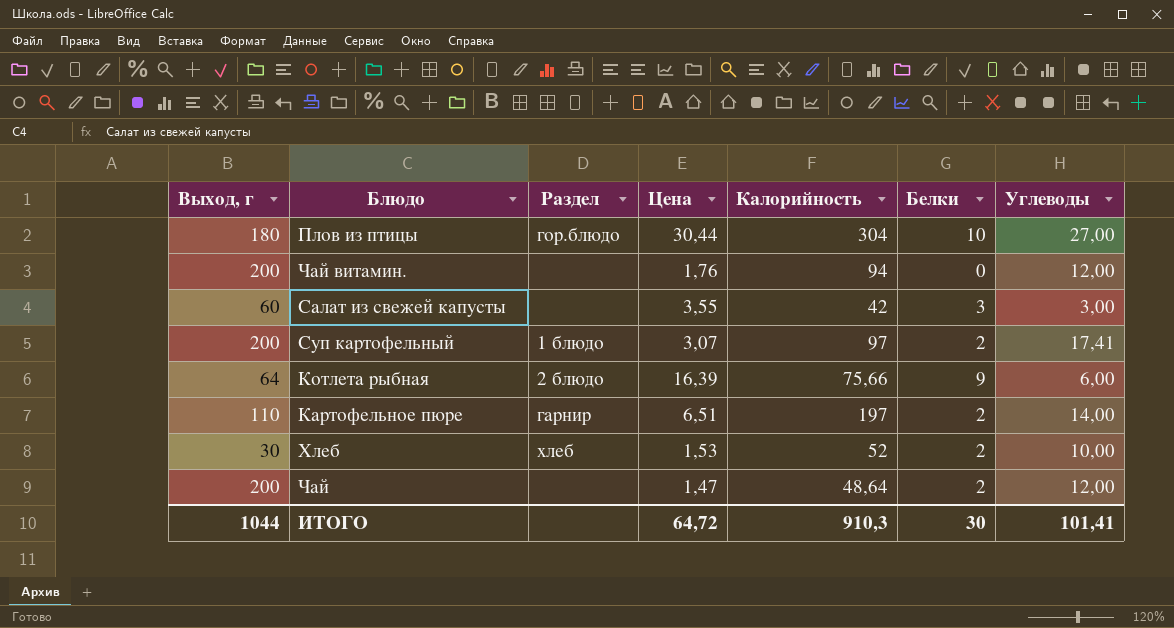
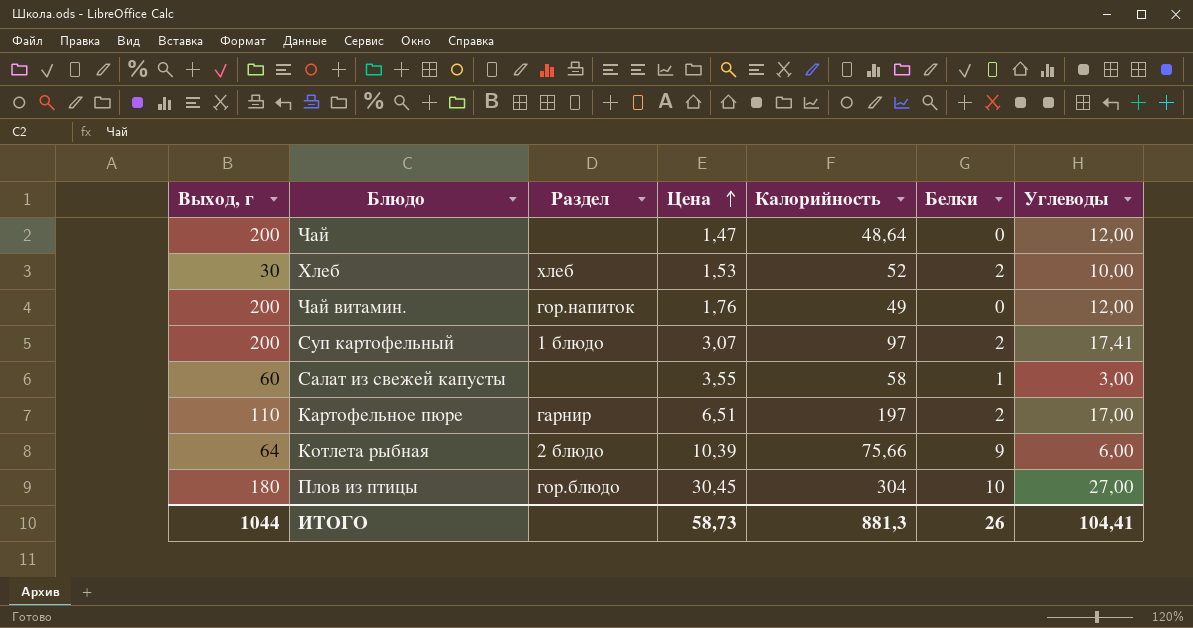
row order: none -> Цена ascending
Чай | Белки: 2 -> 0
Чай витамин. | Раздел: none -> гор.напиток
Чай витамин. | Калорийность: 94 -> 49
Салат из свежей капусты | Калорийность: 42 -> 58
Салат из свежей капусты | Белки: 3 -> 1
Картофельное пюре | Углеводы: 14,00 -> 17,00
Котлета рыбная | Цена: 16,39 -> 10,39
Плов из птицы | Цена: 30,44 -> 30,45
ИТОГО | Цена: 64,72 -> 58,73
ИТОГО | Калорийность: 910,3 -> 881,3
ИТОГО | Белки: 30 -> 26
ИТОГО | Углеводы: 101,41 -> 104,41

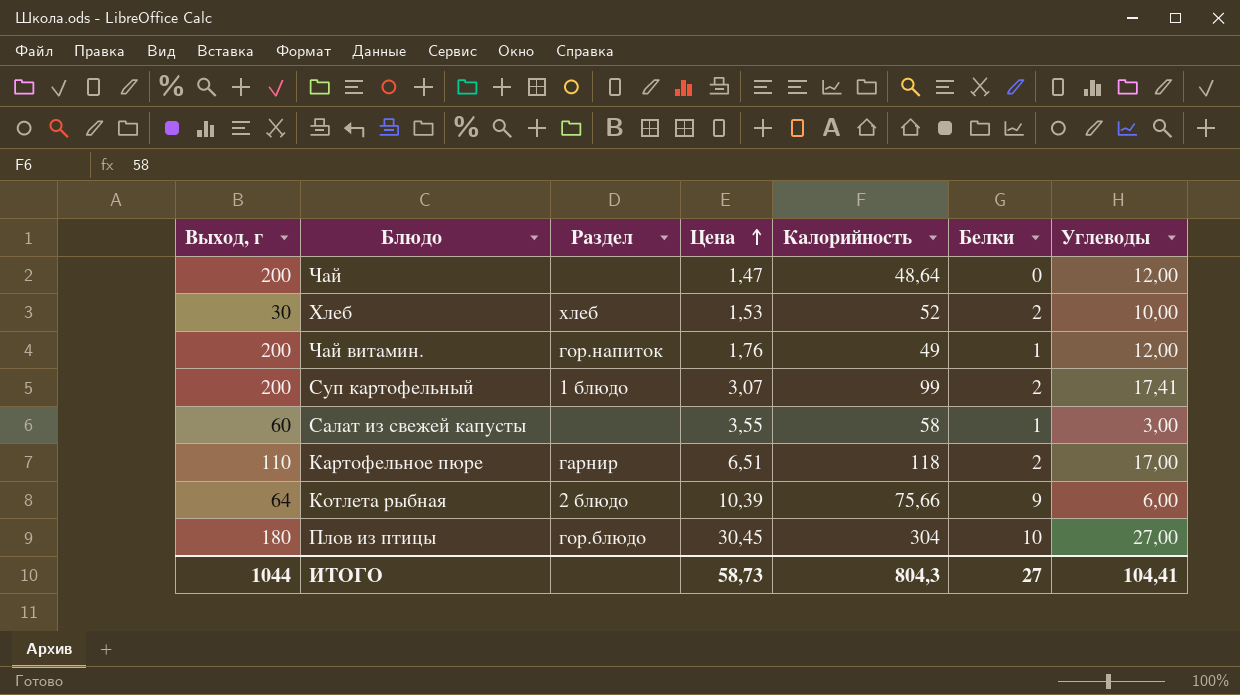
Чай витамин. | Белки: 0 -> 1
Суп картофельный | Калорийность: 97 -> 99
Картофельное пюре | Калорийность: 197 -> 118
ИТОГО | Калорийность: 881,3 -> 804,3
ИТОГО | Белки: 26 -> 27

